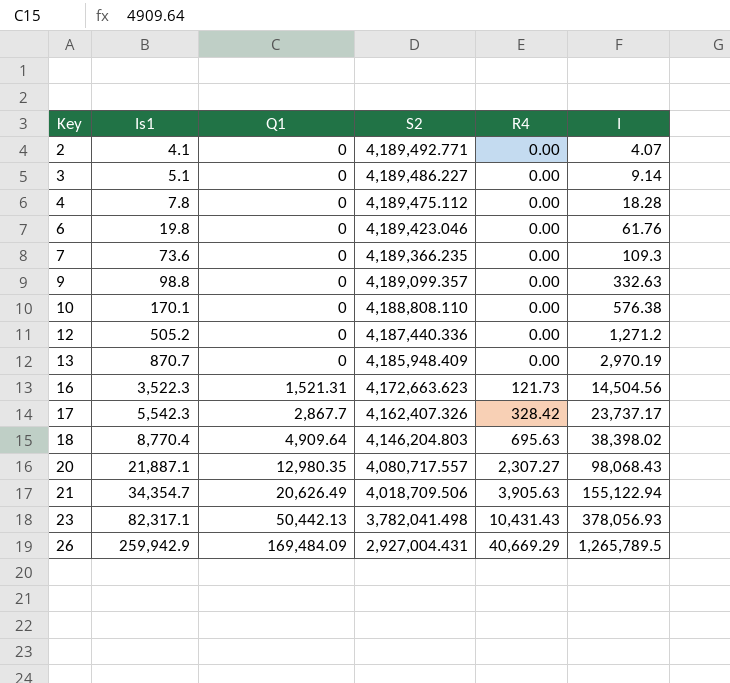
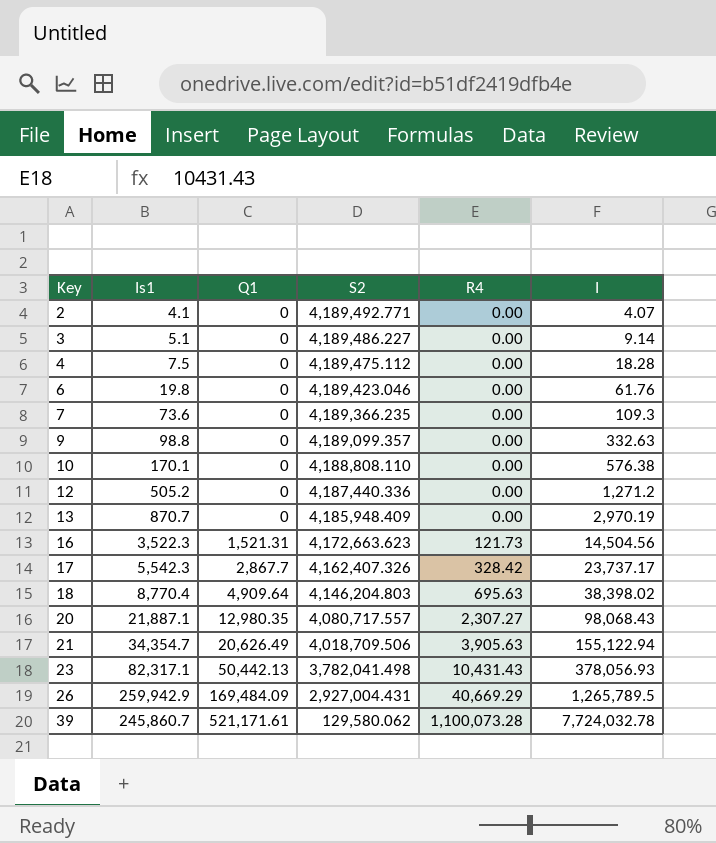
4 | Is1: 7.8 -> 7.5
row 39: none -> 245,860.7 | 521,171.61 | 129,580.062 | 1,100,073.28 | 7,724,032.78

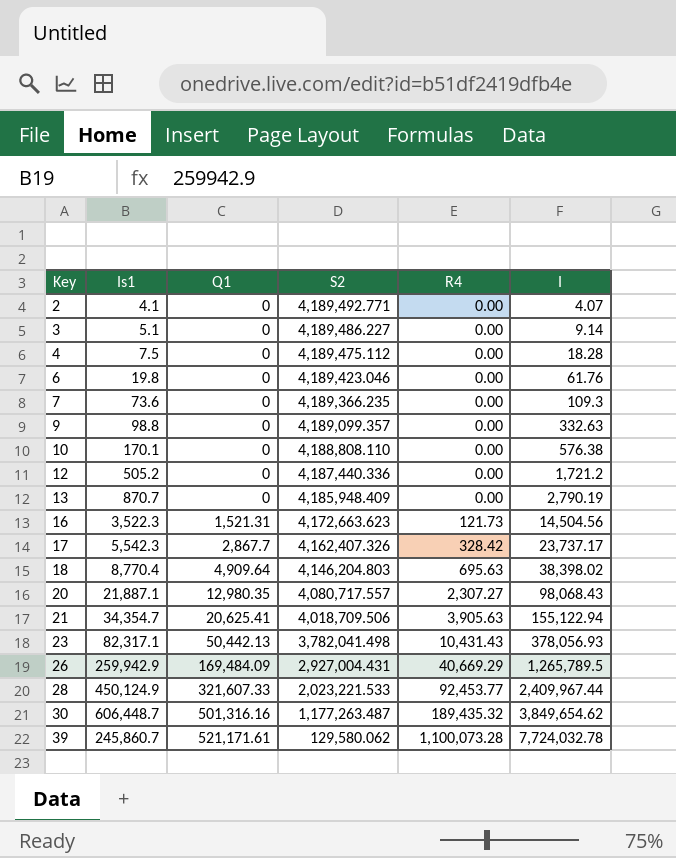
12 | I: 1,271.2 -> 1,721.2
13 | I: 2,970.19 -> 2,790.19
21 | Q1: 20,626.49 -> 20,625.41
row 28: none -> 450,124.9 | 321,607.33 | 2,023,221.533 | 92,453.77 | 2,409,967.44
row 30: none -> 606,448.7 | 501,316.16 | 1,177,263.487 | 189,435.32 | 3,849,654.62

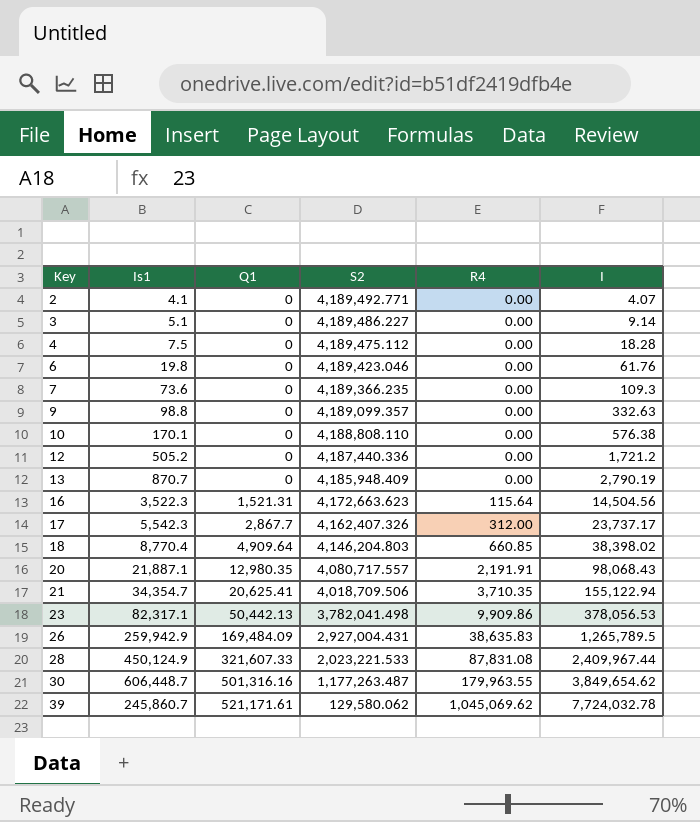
16 | R4: 121.73 -> 115.64
17 | R4: 328.42 -> 312.00
18 | R4: 695.63 -> 660.85
20 | R4: 2,307.27 -> 2,191.91
21 | R4: 3,905.63 -> 3,710.35
23 | R4: 10,431.43 -> 9,909.86
23 | I: 378,056.93 -> 378,056.53
26 | R4: 40,669.29 -> 38,635.83
28 | R4: 92,453.77 -> 87,831.08
30 | R4: 189,435.32 -> 179,963.55
39 | R4: 1,100,073.28 -> 1,045,069.62

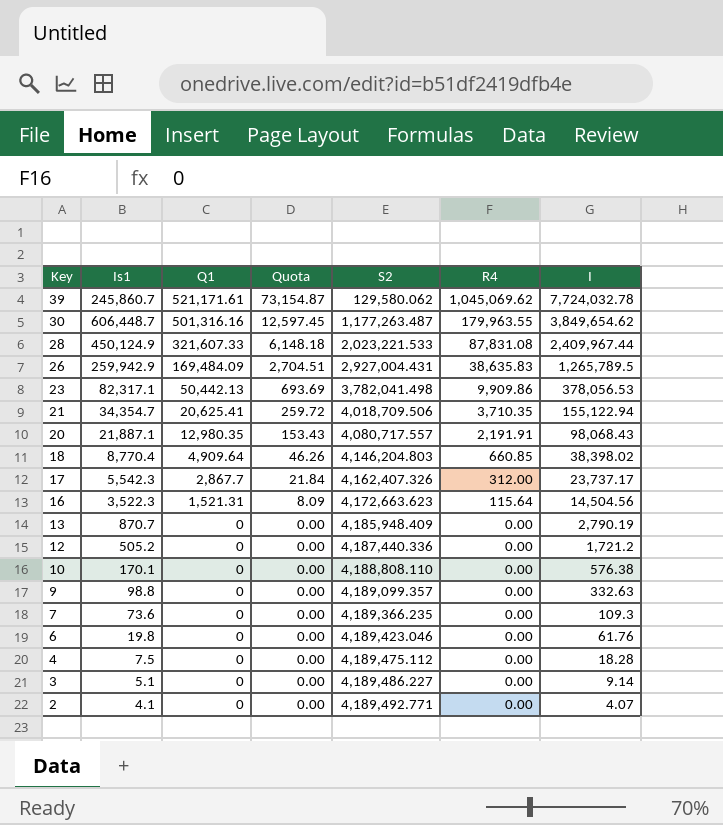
row order: Key ascending -> Key descending
column Quota | formula: none -> [R4] * 0.07

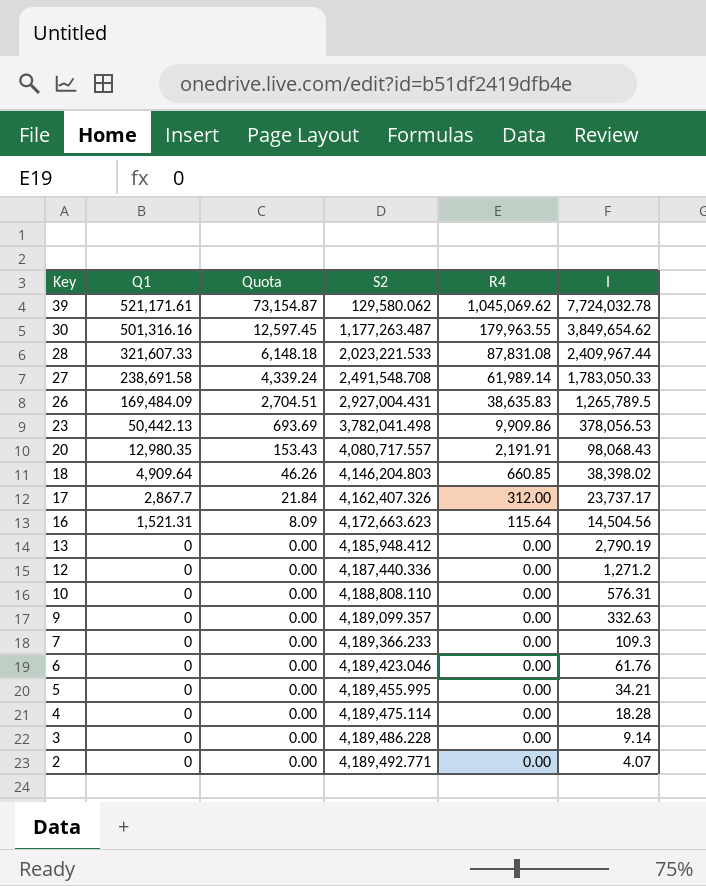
column Is1 | position: 2 -> none
row 21: 34,354.7 | 20,625.41 | 259.72 | 4,018,709.506 | 3,710.35 | 155,122.94 -> none
row 27: none -> 238,691.58 | 4,339.24 | 2,491,548.708 | 61,989.14 | 1,783,050.33
13 | S2: 4,185,948.409 -> 4,185,948.412
12 | I: 1,721.2 -> 1,271.2
10 | I: 576.38 -> 576.31
7 | S2: 4,189,366.235 -> 4,189,366.233
row 5: none -> 0 | 0.00 | 4,189,455.995 | 0.00 | 34.21
4 | S2: 4,189,475.112 -> 4,189,475.114
3 | S2: 4,189,486.227 -> 4,189,486.228

